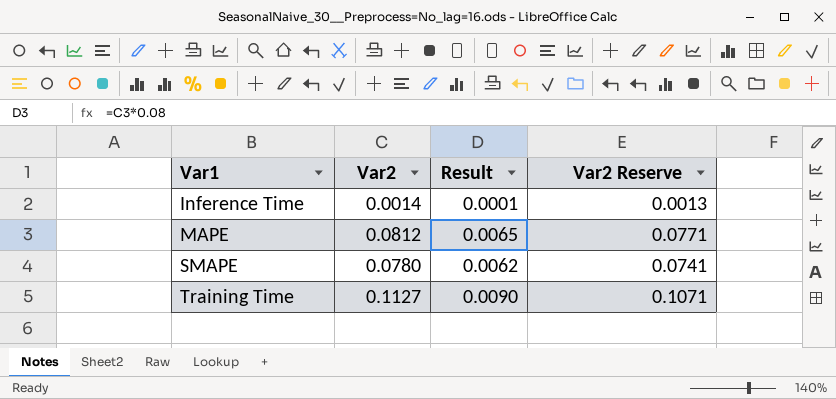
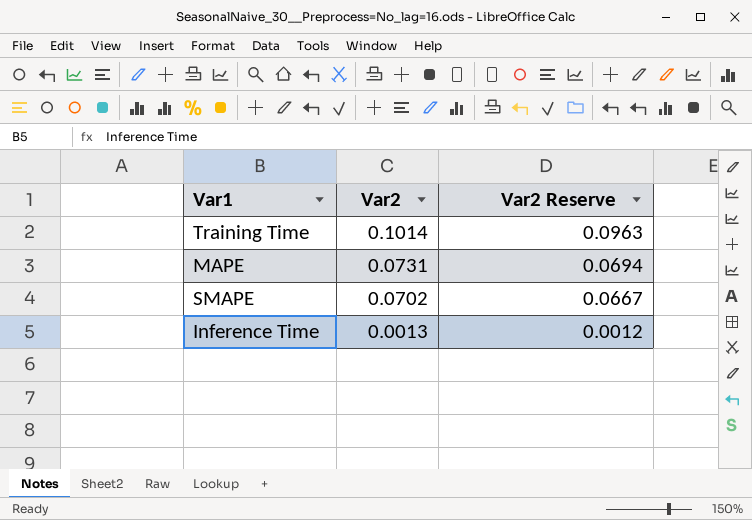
row order: Var1 ascending -> Var2 descending
column Result | formula: [Var2] * 0.08 -> none
Training Time | Var2: 0.1127 -> 0.1014
Training Time | Var2 Reserve: 0.1071 -> 0.0963
MAPE | Var2: 0.0812 -> 0.0731
MAPE | Var2 Reserve: 0.0771 -> 0.0694
SMAPE | Var2: 0.0780 -> 0.0702
SMAPE | Var2 Reserve: 0.0741 -> 0.0667
Inference Time | Var2: 0.0014 -> 0.0013
Inference Time | Var2 Reserve: 0.0013 -> 0.0012

